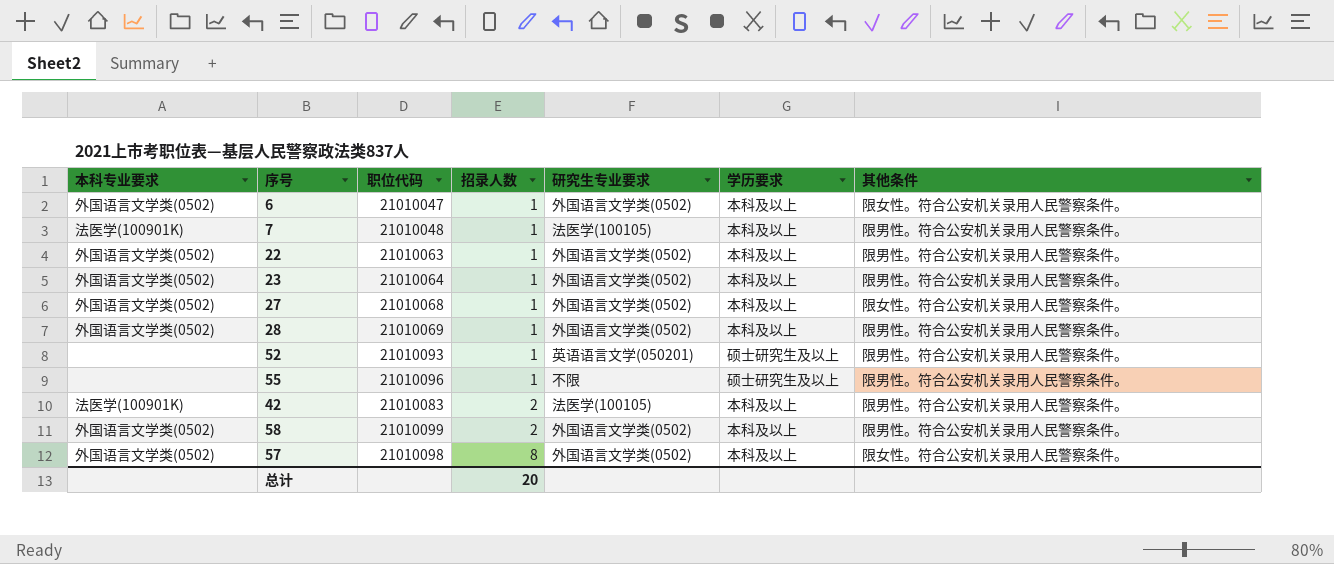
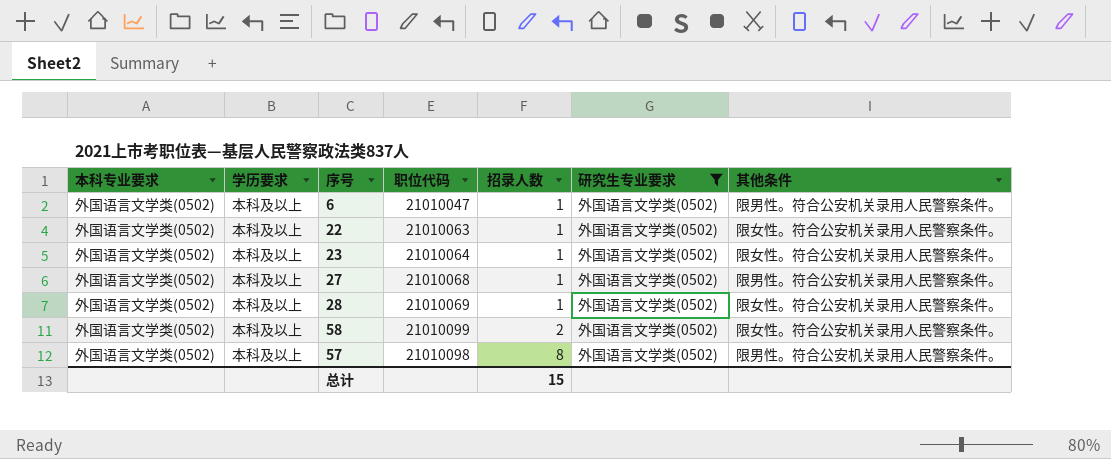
filter: none -> 研究生专业要求 = 外国语言文学类(0502)
column 学历要求 | position: 6 -> 2
6 | 其他条件: 限女性。符合公安机关录用人民警察条件。 -> 限男性。符合公安机关录用人民警察条件。
22 | 其他条件: 限男性。符合公安机关录用人民警察条件。 -> 限女性。符合公安机关录用人民警察条件。
23 | 其他条件: 限男性。符合公安机关录用人民警察条件。 -> 限女性。符合公安机关录用人民警察条件。
27 | 其他条件: 限女性。符合公安机关录用人民警察条件。 -> 限男性。符合公安机关录用人民警察条件。
28 | 其他条件: 限男性。符合公安机关录用人民警察条件。 -> 限女性。符合公安机关录用人民警察条件。
58 | 其他条件: 限男性。符合公安机关录用人民警察条件。 -> 限女性。符合公安机关录用人民警察条件。
57 | 其他条件: 限女性。符合公安机关录用人民警察条件。 -> 限男性。符合公安机关录用人民警察条件。
总计 | 招录人数: 20 -> 15

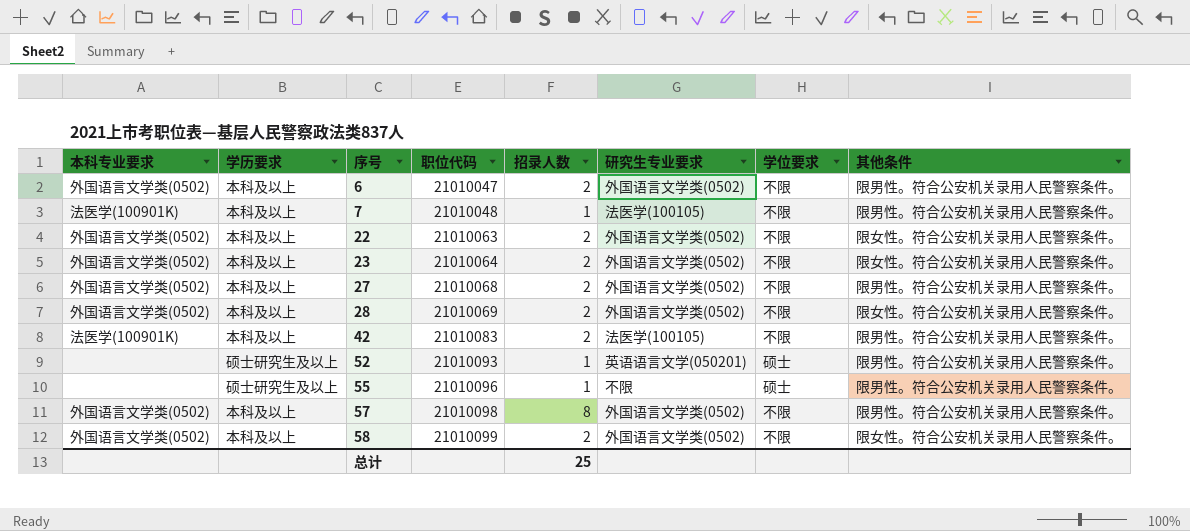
filter: 研究生专业要求 = 外国语言文学类(0502) -> none
row order: 招录人数 ascending -> 序号 ascending
column 学位要求 | position: none -> 7
6 | 招录人数: 1 -> 2
22 | 招录人数: 1 -> 2
23 | 招录人数: 1 -> 2
27 | 招录人数: 1 -> 2
28 | 招录人数: 1 -> 2
总计 | 招录人数: 15 -> 25

